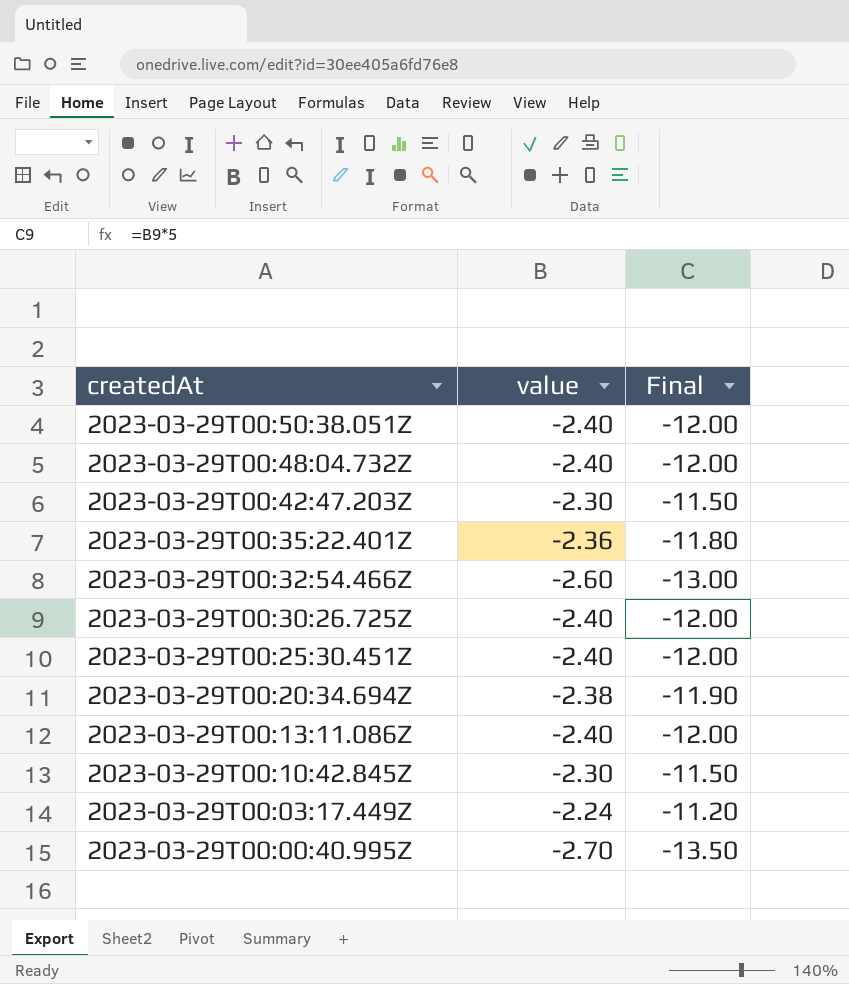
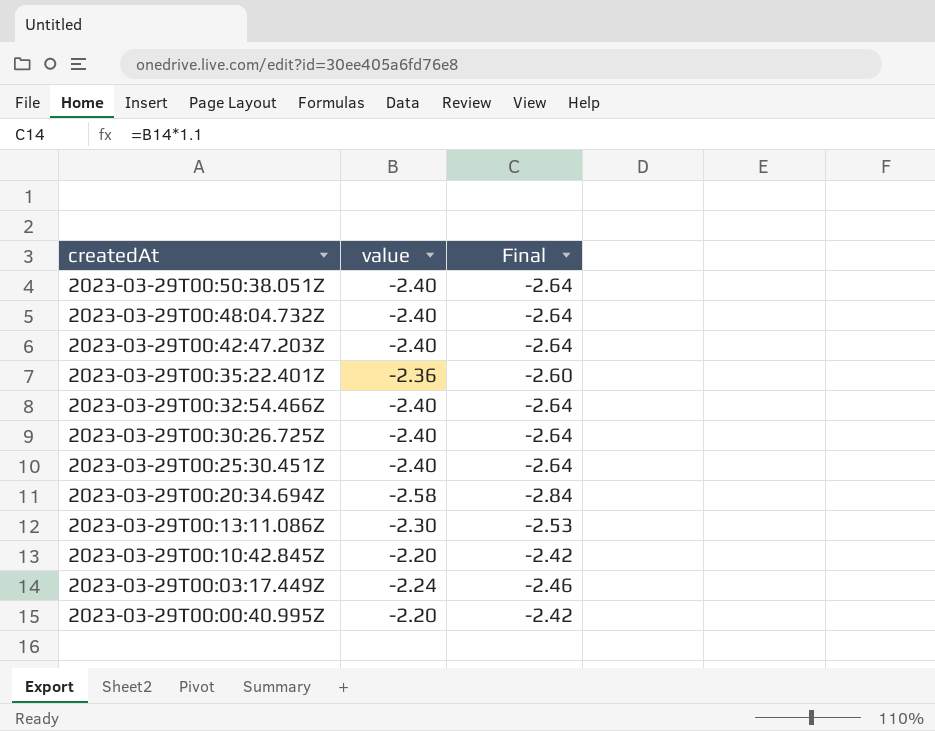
column Final | formula: [value] * 5 -> [value] * 1.1
2023-03-29T00:42:47.203Z | value: -2.30 -> -2.40
2023-03-29T00:32:54.466Z | value: -2.60 -> -2.40
2023-03-29T00:20:34.694Z | value: -2.38 -> -2.58
2023-03-29T00:13:11.086Z | value: -2.40 -> -2.30
2023-03-29T00:10:42.845Z | value: -2.30 -> -2.20
2023-03-29T00:00:40.995Z | value: -2.70 -> -2.20

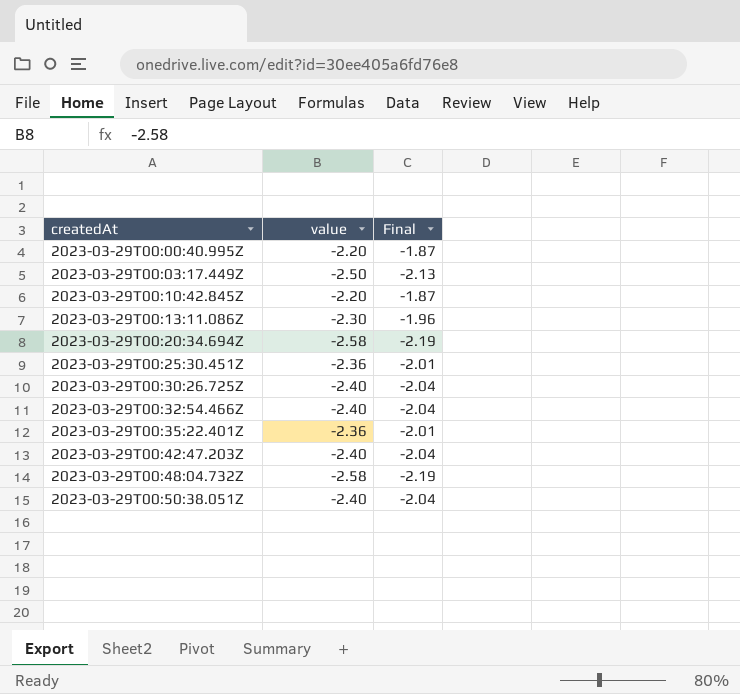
row order: createdAt descending -> createdAt ascending
column Final | formula: [value] * 1.1 -> [value] * 0.85
2023-03-29T00:03:17.449Z | value: -2.24 -> -2.50
2023-03-29T00:25:30.451Z | value: -2.40 -> -2.36
2023-03-29T00:48:04.732Z | value: -2.40 -> -2.58

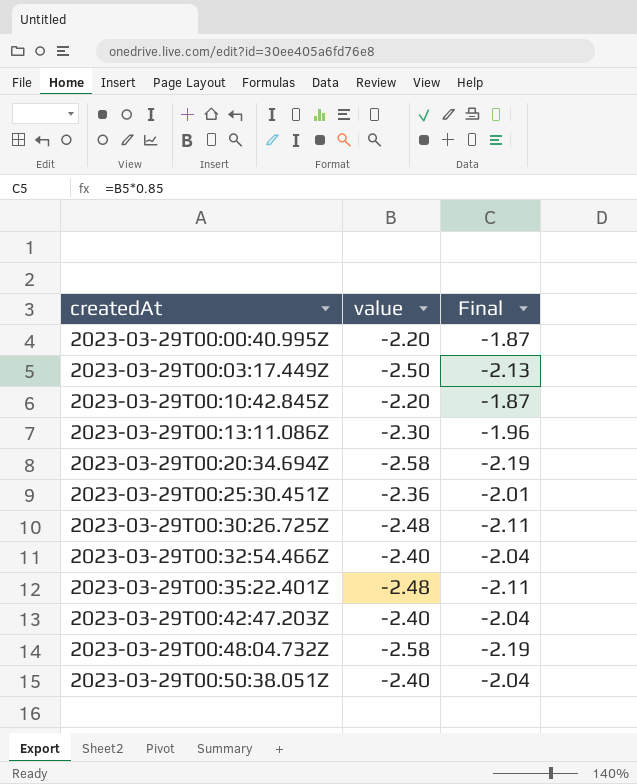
2023-03-29T00:30:26.725Z | value: -2.40 -> -2.48
2023-03-29T00:30:26.725Z | Final: -2.04 -> -2.11
2023-03-29T00:35:22.401Z | value: -2.36 -> -2.48
2023-03-29T00:35:22.401Z | Final: -2.01 -> -2.11

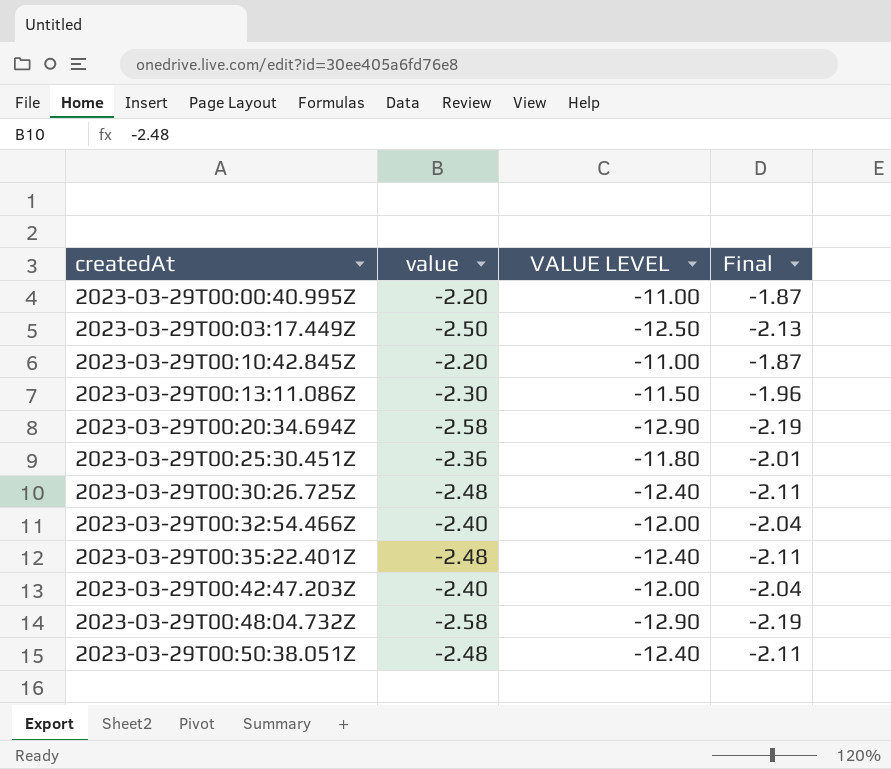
column VALUE LEVEL | formula: none -> [value] * 5
2023-03-29T00:50:38.051Z | value: -2.40 -> -2.48
2023-03-29T00:50:38.051Z | Final: -2.04 -> -2.11

